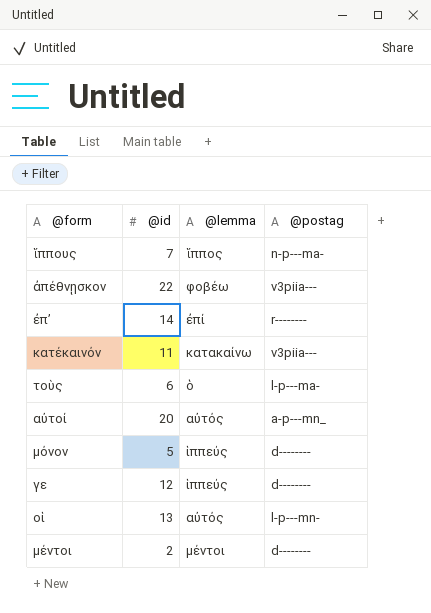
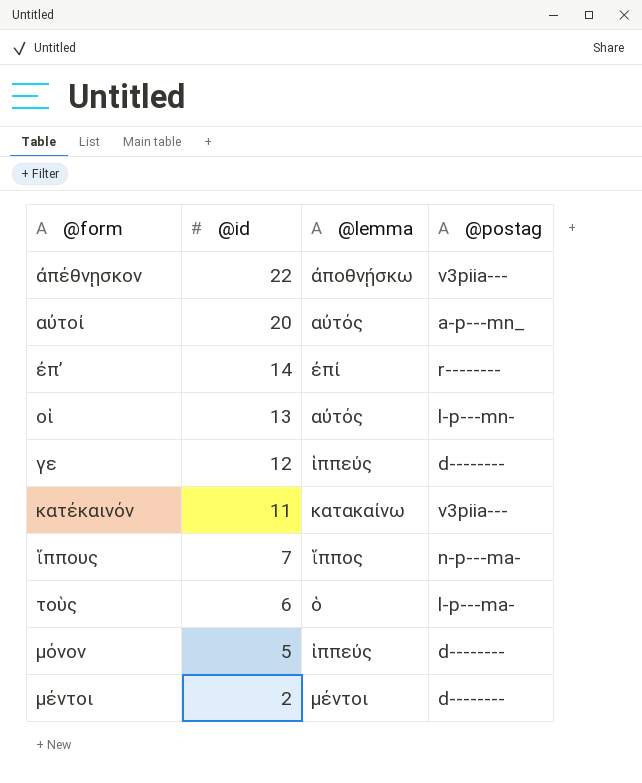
row order: none -> @id descending
ἀπέθνῃσκον | @lemma: φοβέω -> ἀποθνῄσκω

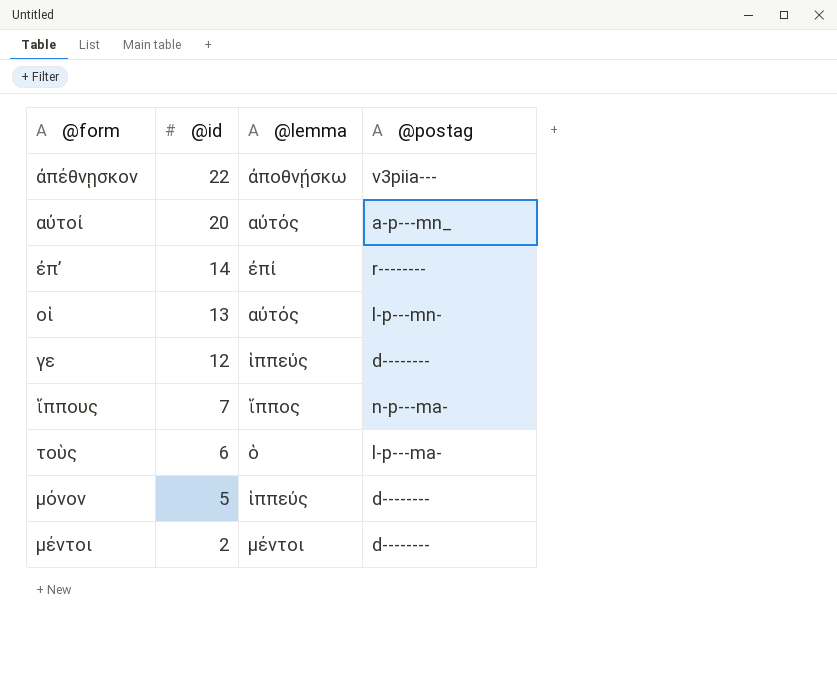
row κατέκαινόν: 11 | κατακαίνω | v3piia--- -> none

